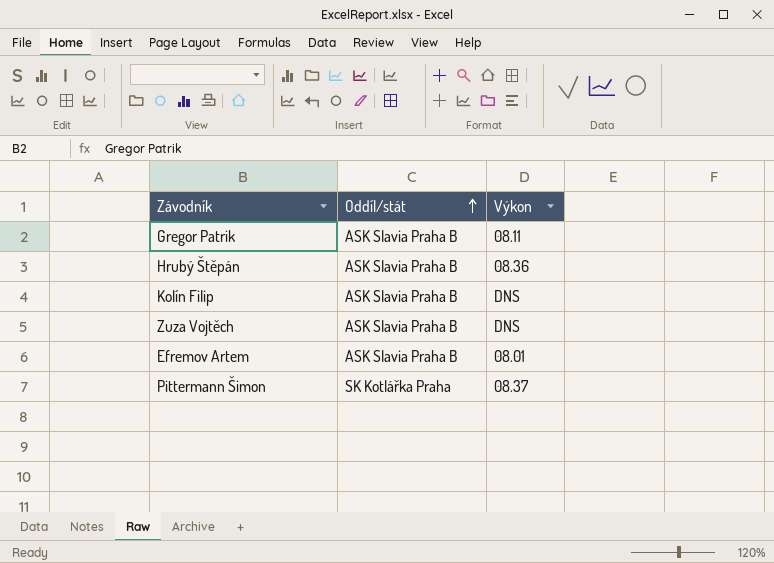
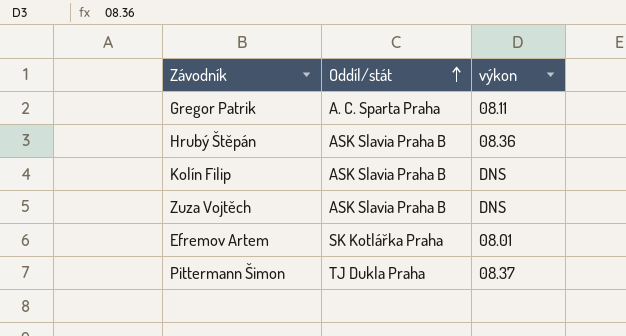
column name: Výkon -> výkon
Gregor Patrik | Oddíl/stát: ASK Slavia Praha B -> A. C. Sparta Praha
Efremov Artem | Oddíl/stát: ASK Slavia Praha B -> SK Kotlářka Praha
Pittermann Šimon | Oddíl/stát: SK Kotlářka Praha -> TJ Dukla Praha

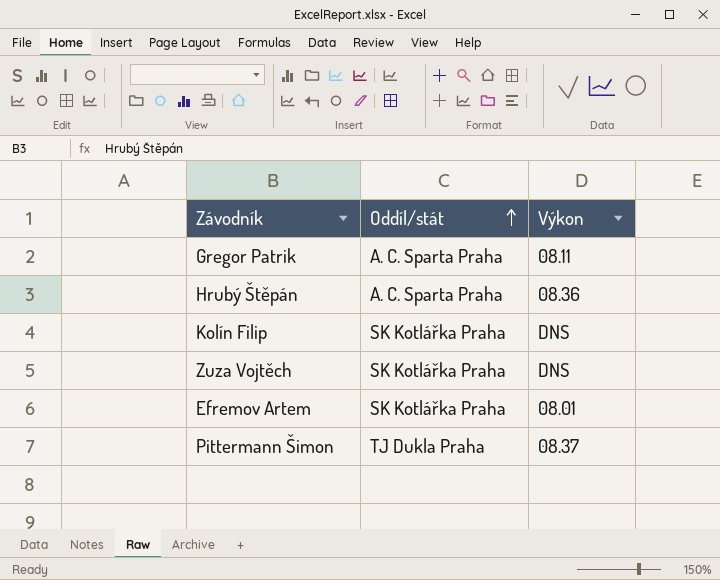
column name: výkon -> Výkon
Hrubý Štěpán | Oddíl/stát: ASK Slavia Praha B -> A. C. Sparta Praha
Kolín Filip | Oddíl/stát: ASK Slavia Praha B -> SK Kotlářka Praha
Zuza Vojtěch | Oddíl/stát: ASK Slavia Praha B -> SK Kotlářka Praha

